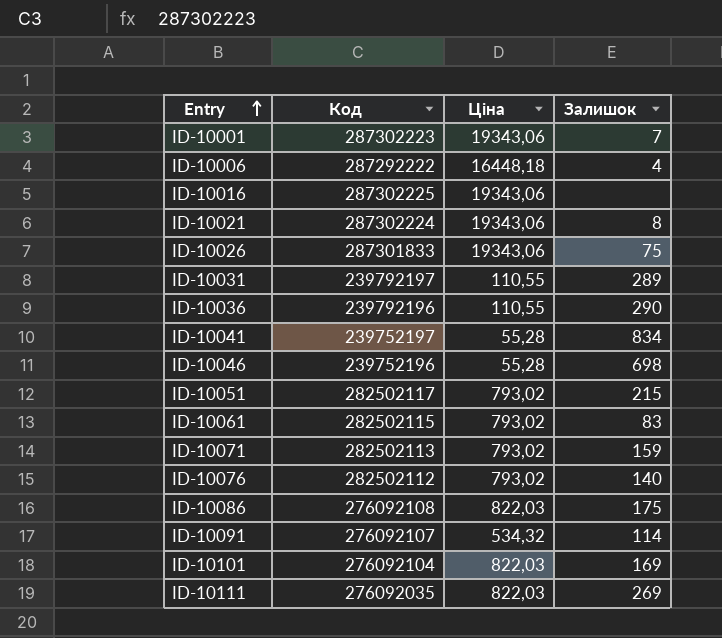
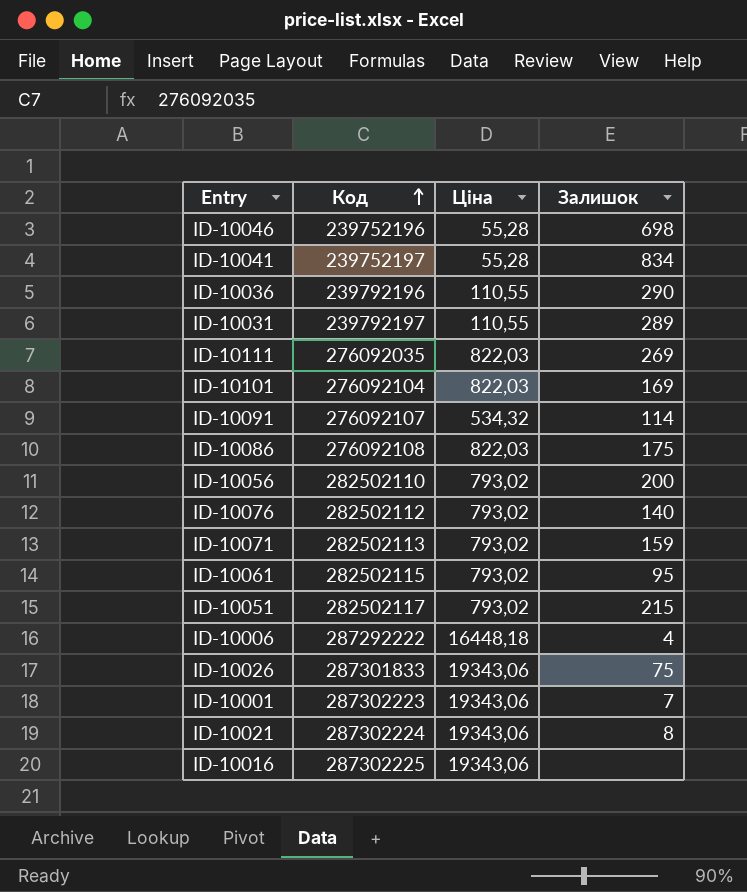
row order: Entry ascending -> Код ascending
row ID-10056: none -> 282502110 | 793,02 | 200
ID-10061 | Залишок: 83 -> 95

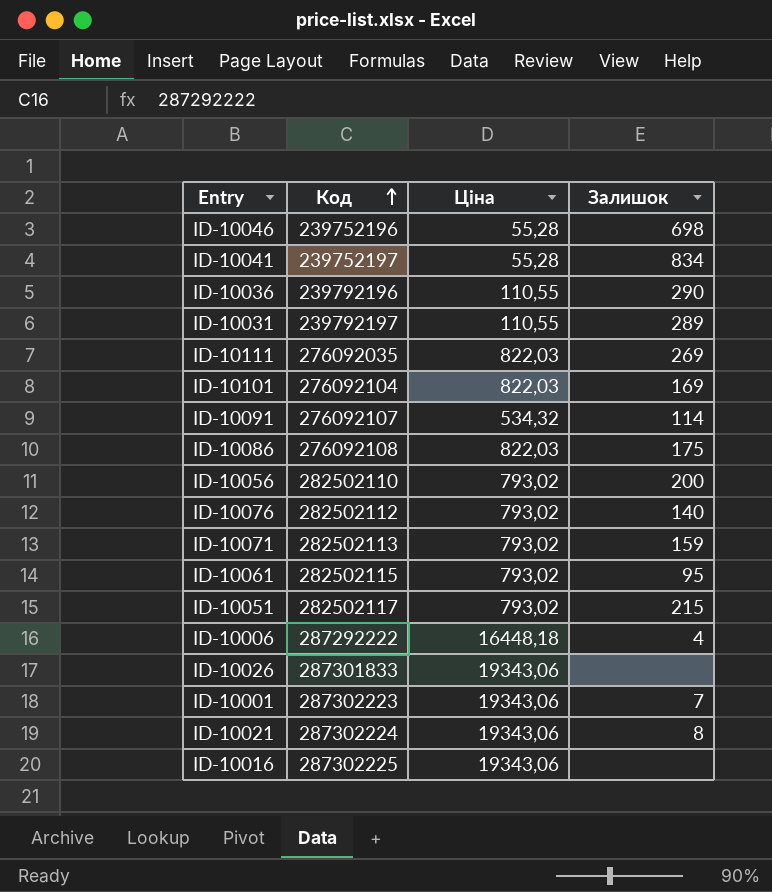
ID-10026 | Залишок: 75 -> none

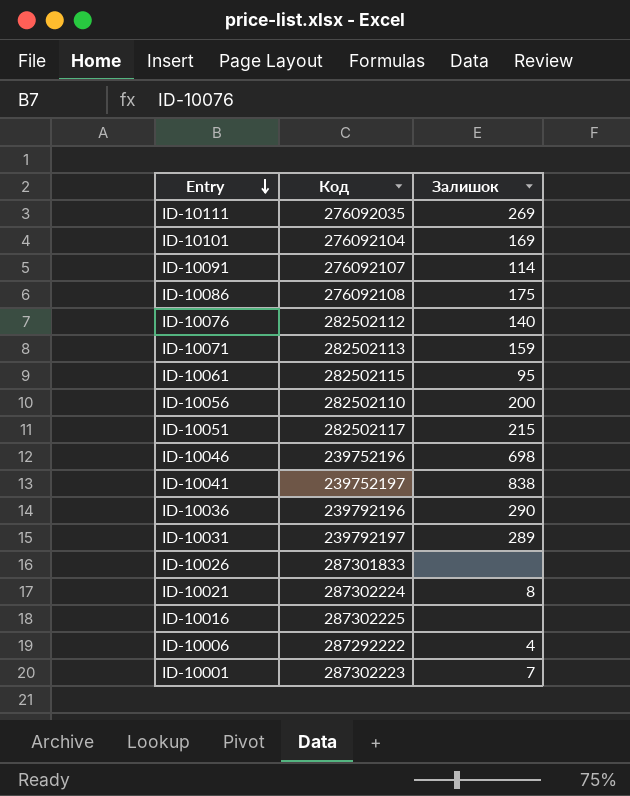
row order: Код ascending -> Entry descending
column Ціна | position: 3 -> none
ID-10041 | Залишок: 834 -> 838

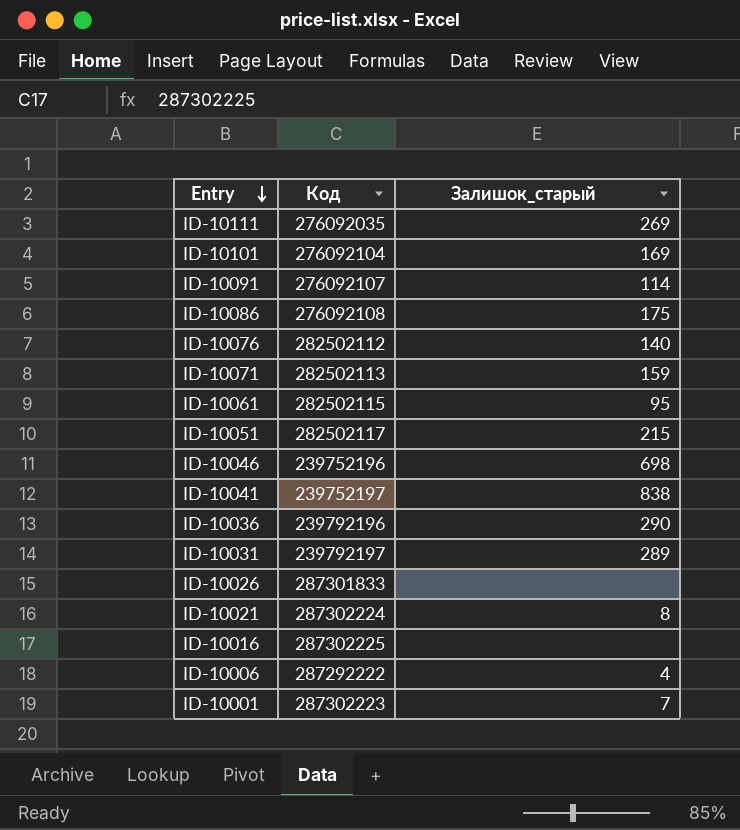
column name: Залишок -> Залишок_старый
row ID-10056: 282502110 | 200 -> none

